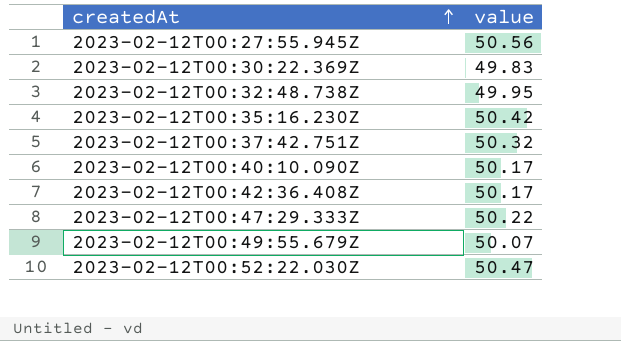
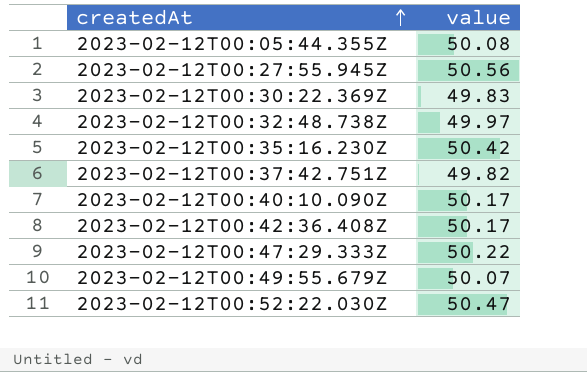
row 2023-02-12T00:05:44.355Z: none -> 50.08
2023-02-12T00:32:48.738Z | value: 49.95 -> 49.97
2023-02-12T00:37:42.751Z | value: 50.32 -> 49.82

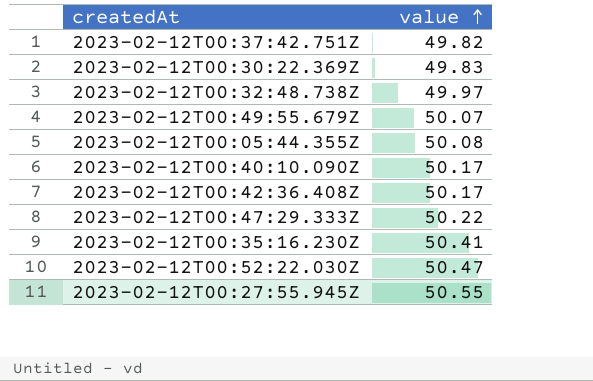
row order: createdAt ascending -> value ascending
2023-02-12T00:35:16.230Z | value: 50.42 -> 50.41
2023-02-12T00:27:55.945Z | value: 50.56 -> 50.55

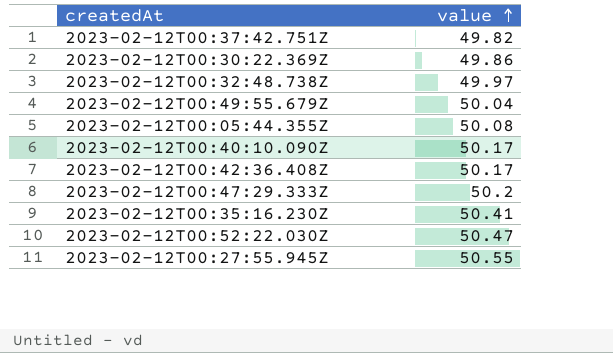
2023-02-12T00:30:22.369Z | value: 49.83 -> 49.86
2023-02-12T00:49:55.679Z | value: 50.07 -> 50.04
2023-02-12T00:47:29.333Z | value: 50.22 -> 50.2

